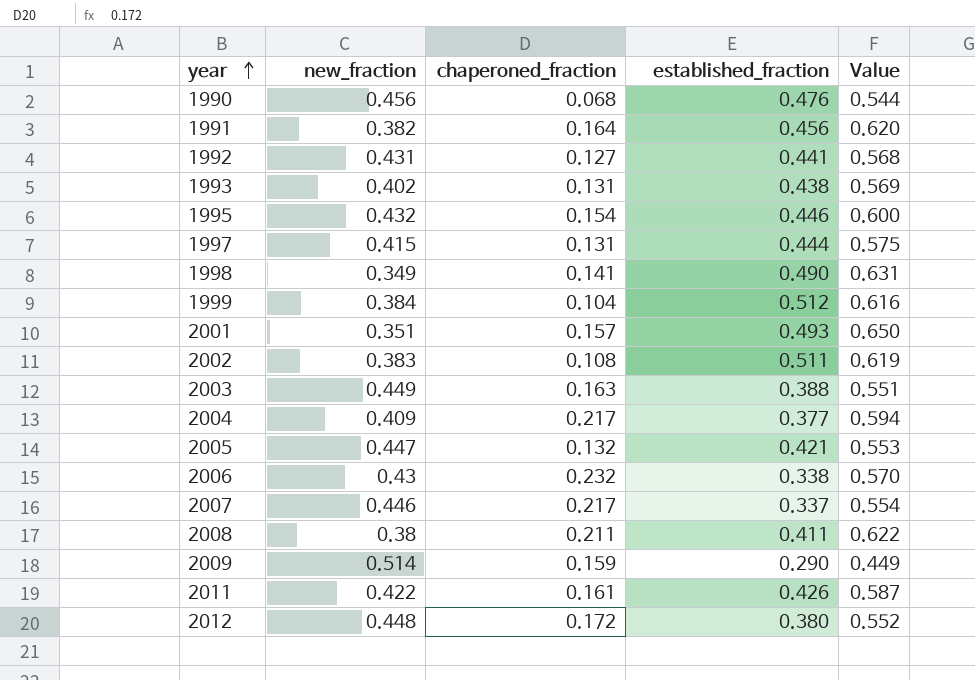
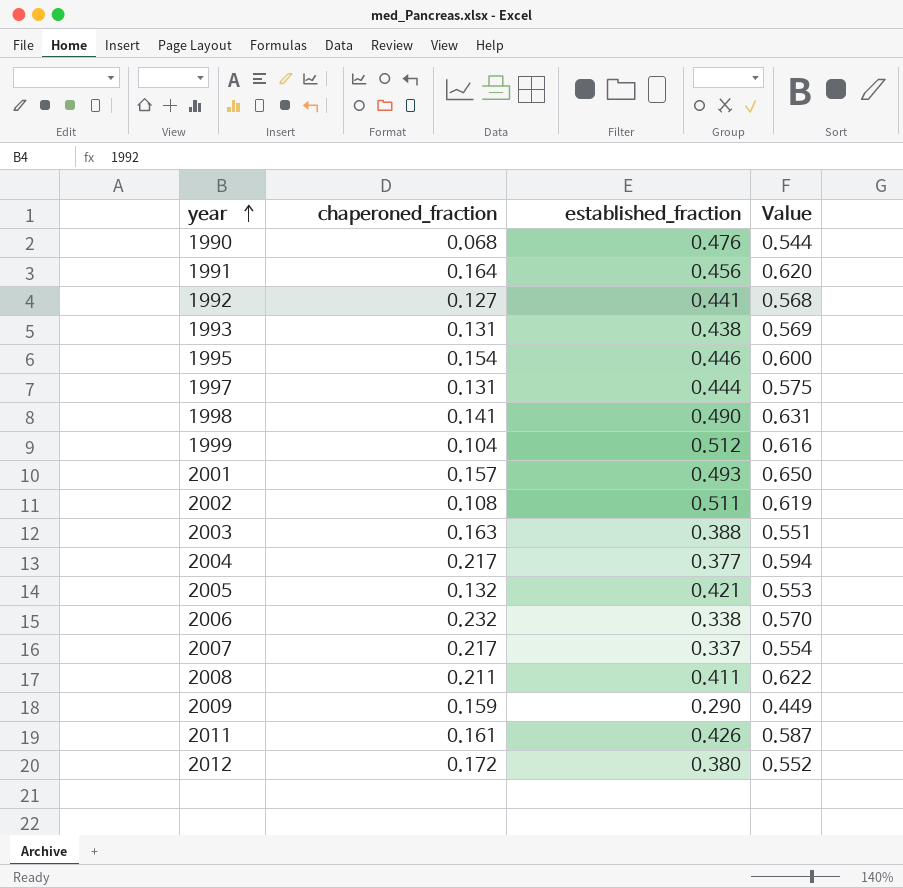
column new_fraction | position: 2 -> none

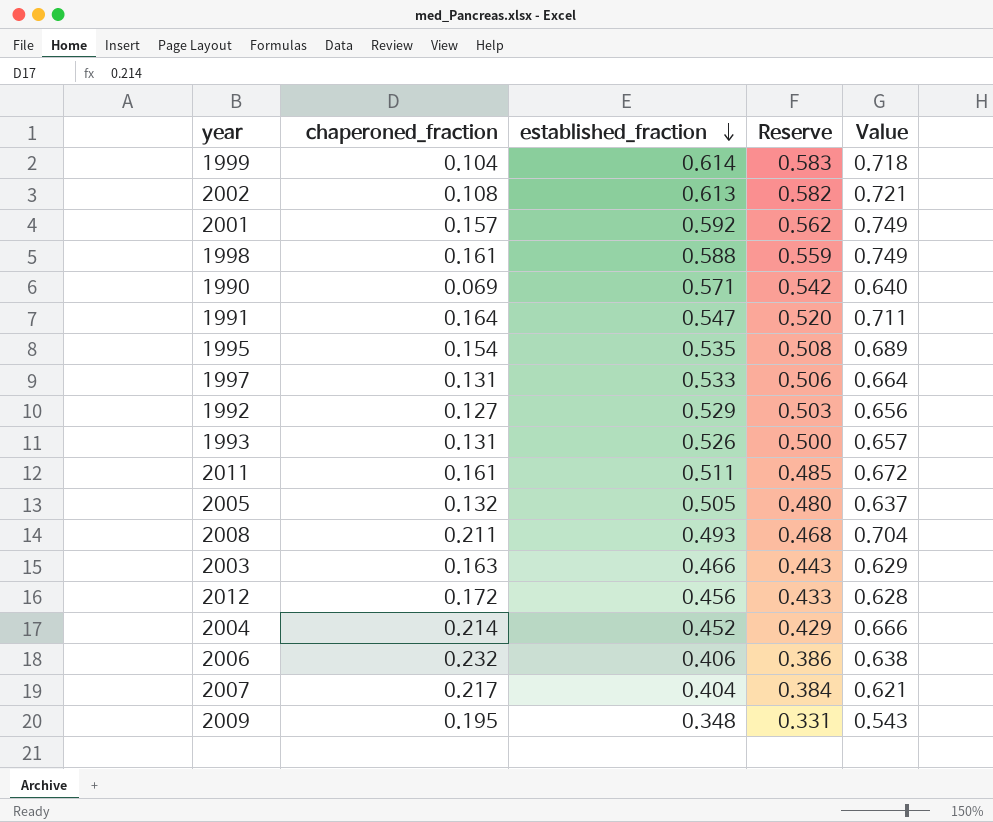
row order: year ascending -> established_fraction descending
column Reserve | formula: none -> [established_fraction] * 0.95
1999 | established_fraction: 0.512 -> 0.614
1999 | Value: 0.616 -> 0.718
2002 | established_fraction: 0.511 -> 0.613
2002 | Value: 0.619 -> 0.721
2001 | established_fraction: 0.493 -> 0.592
2001 | Value: 0.650 -> 0.749
1998 | chaperoned_fraction: 0.141 -> 0.161
1998 | established_fraction: 0.490 -> 0.588
1998 | Value: 0.631 -> 0.749
1990 | chaperoned_fraction: 0.068 -> 0.069
1990 | established_fraction: 0.476 -> 0.571
1990 | Value: 0.544 -> 0.640
1991 | established_fraction: 0.456 -> 0.547
1991 | Value: 0.620 -> 0.711
1995 | established_fraction: 0.446 -> 0.535
1995 | Value: 0.600 -> 0.689
1997 | established_fraction: 0.444 -> 0.533
1997 | Value: 0.575 -> 0.664
1992 | established_fraction: 0.441 -> 0.529
1992 | Value: 0.568 -> 0.656
1993 | established_fraction: 0.438 -> 0.526
1993 | Value: 0.569 -> 0.657
2011 | established_fraction: 0.426 -> 0.511
2011 | Value: 0.587 -> 0.672
2005 | established_fraction: 0.421 -> 0.505
2005 | Value: 0.553 -> 0.637
2008 | established_fraction: 0.411 -> 0.493
2008 | Value: 0.622 -> 0.704
2003 | established_fraction: 0.388 -> 0.466
2003 | Value: 0.551 -> 0.629
2012 | established_fraction: 0.380 -> 0.456
2012 | Value: 0.552 -> 0.628
2004 | chaperoned_fraction: 0.217 -> 0.214
2004 | established_fraction: 0.377 -> 0.452
2004 | Value: 0.594 -> 0.666
2006 | established_fraction: 0.338 -> 0.406
2006 | Value: 0.570 -> 0.638
2007 | established_fraction: 0.337 -> 0.404
2007 | Value: 0.554 -> 0.621
2009 | chaperoned_fraction: 0.159 -> 0.195
2009 | established_fraction: 0.290 -> 0.348
2009 | Value: 0.449 -> 0.543

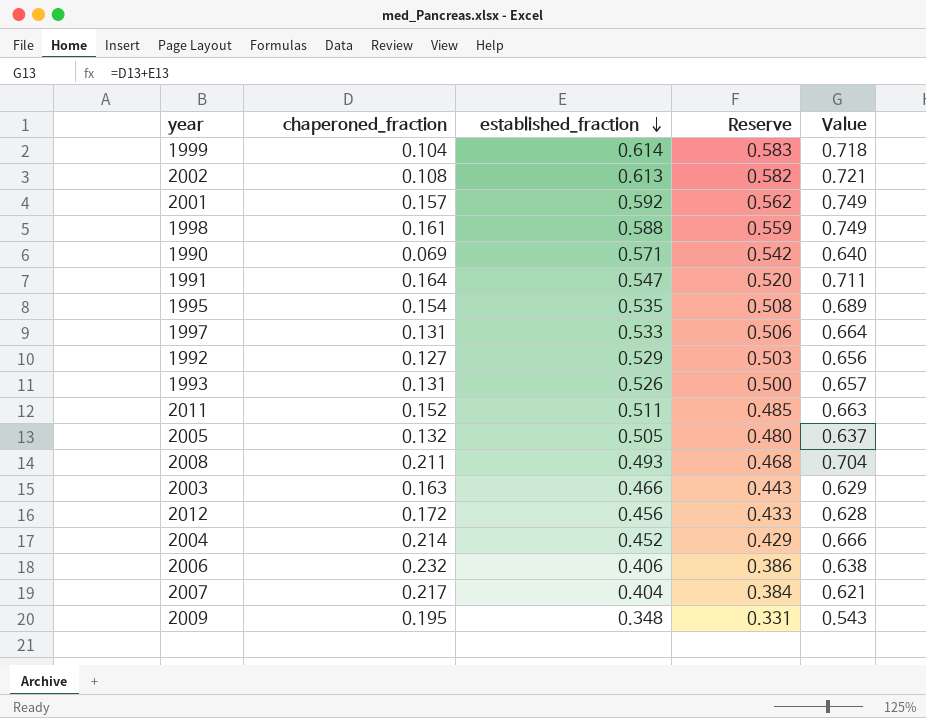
2011 | chaperoned_fraction: 0.161 -> 0.152
2011 | Value: 0.672 -> 0.663

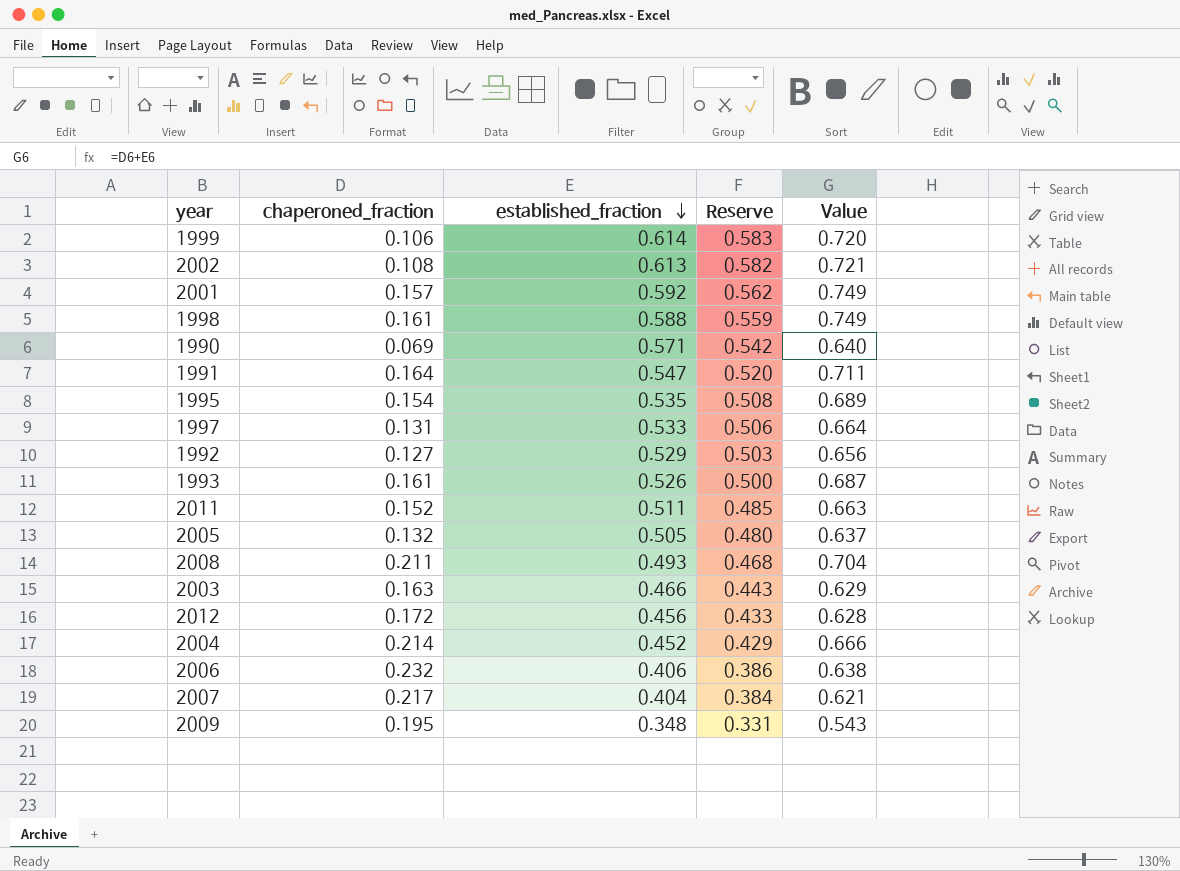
1999 | chaperoned_fraction: 0.104 -> 0.106
1999 | Value: 0.718 -> 0.720
1993 | chaperoned_fraction: 0.131 -> 0.161
1993 | Value: 0.657 -> 0.687

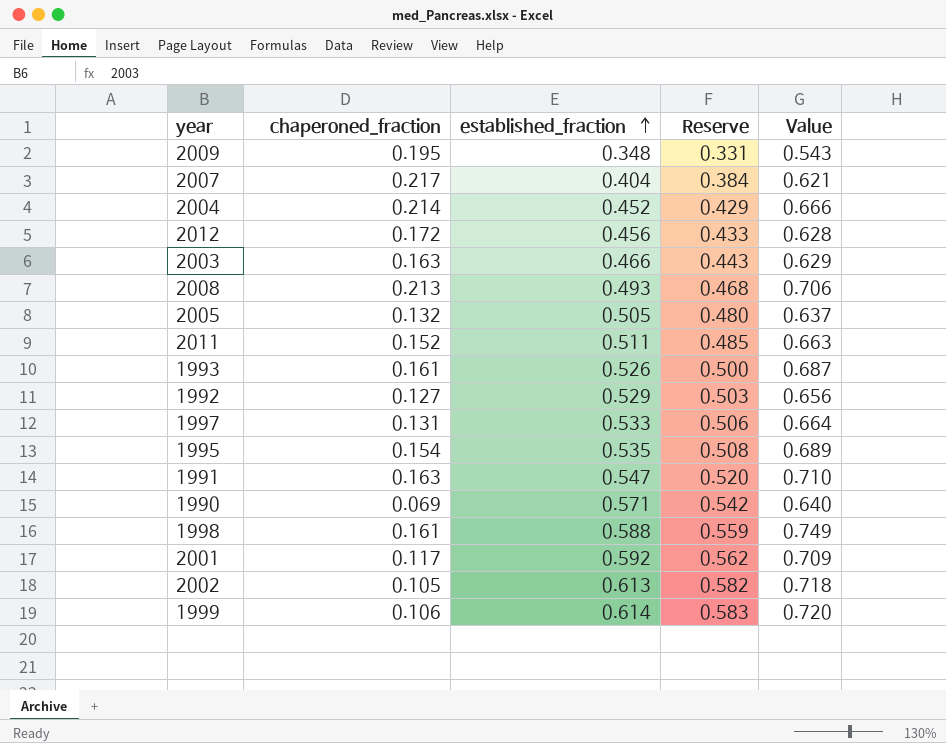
row order: established_fraction descending -> established_fraction ascending
row 2006: 0.232 | 0.406 | 0.386 | 0.638 -> none
2008 | chaperoned_fraction: 0.211 -> 0.213
2008 | Value: 0.704 -> 0.706
1991 | chaperoned_fraction: 0.164 -> 0.163
1991 | Value: 0.711 -> 0.710
2001 | chaperoned_fraction: 0.157 -> 0.117
2001 | Value: 0.749 -> 0.709
2002 | chaperoned_fraction: 0.108 -> 0.105
2002 | Value: 0.721 -> 0.718

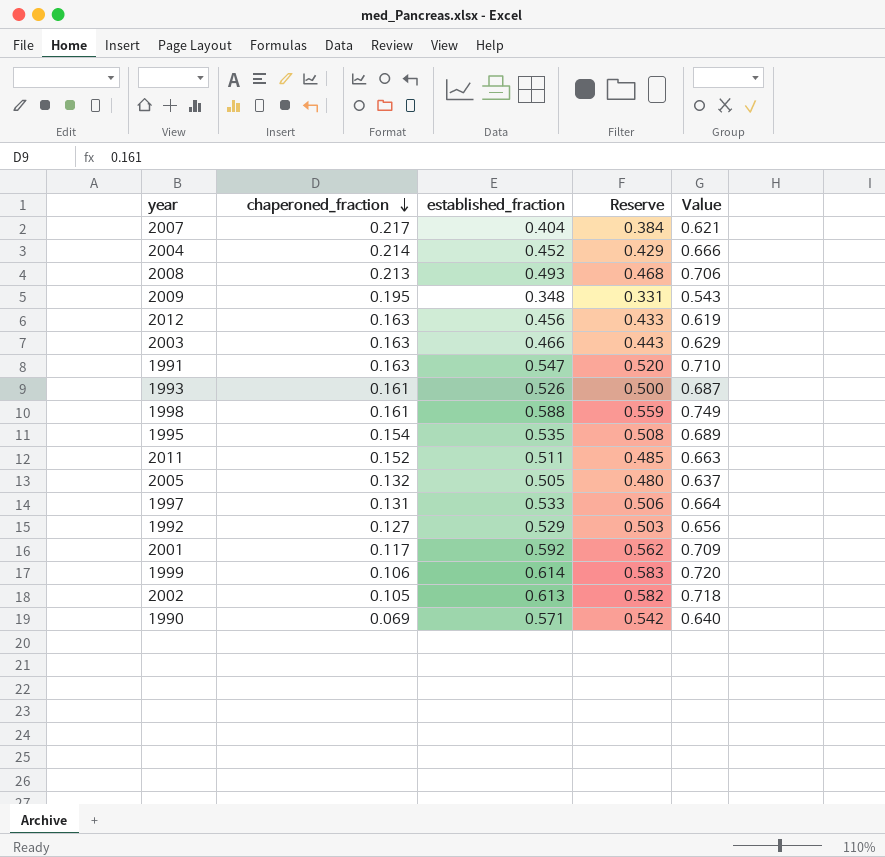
row order: established_fraction ascending -> chaperoned_fraction descending
2012 | chaperoned_fraction: 0.172 -> 0.163
2012 | Value: 0.628 -> 0.619

